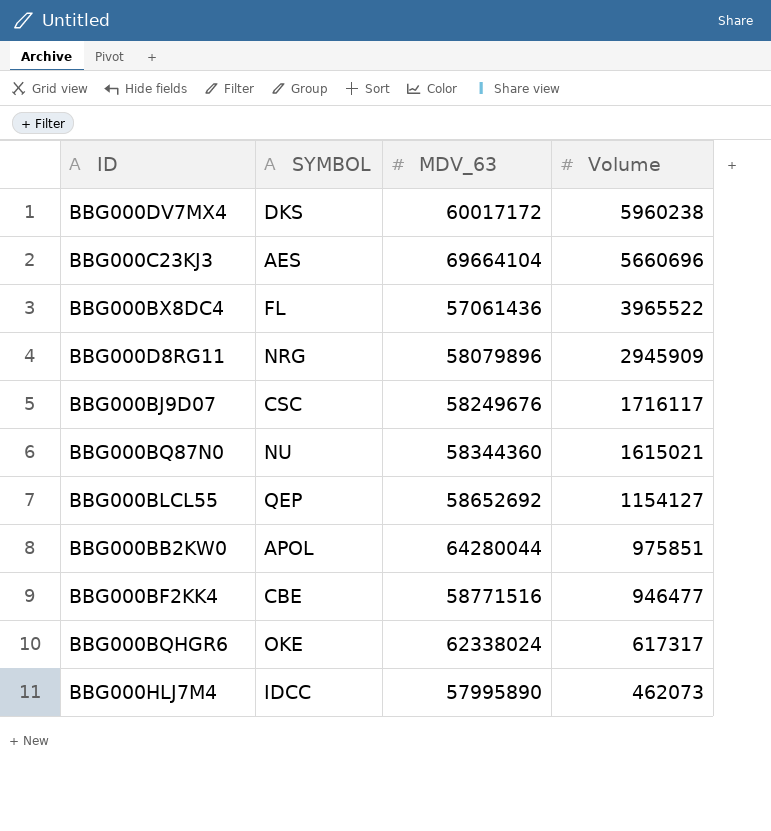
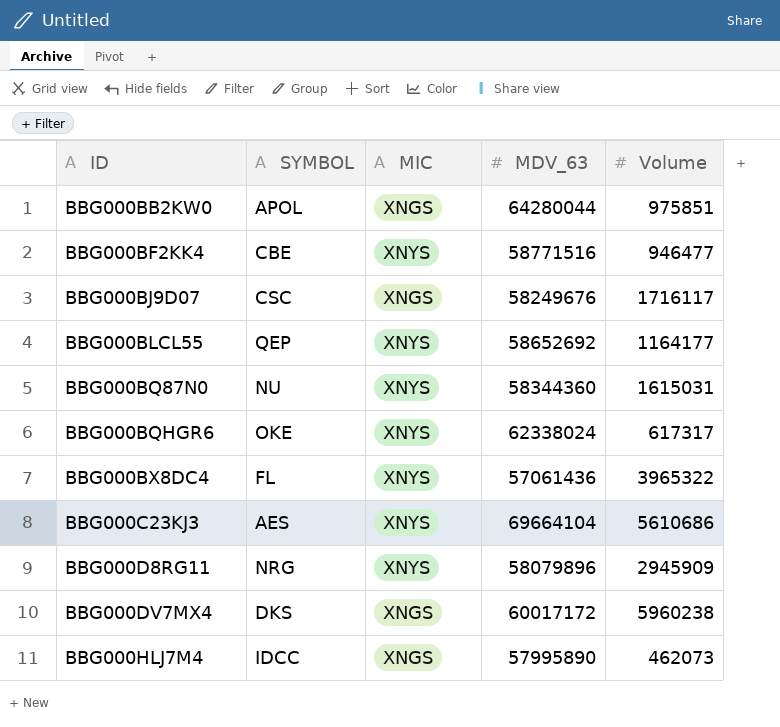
row order: Volume descending -> ID ascending
column MIC | position: none -> 3
BBG000BLCL55 | Volume: 1154127 -> 1164177
BBG000BQ87N0 | Volume: 1615021 -> 1615031
BBG000BX8DC4 | Volume: 3965522 -> 3965322
BBG000C23KJ3 | Volume: 5660696 -> 5610686

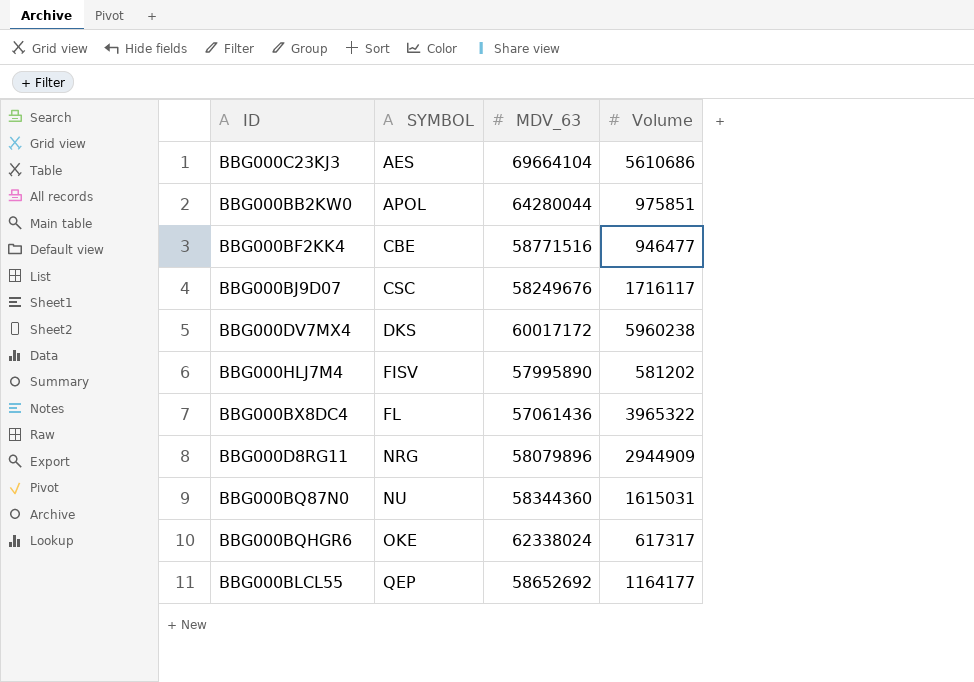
row order: ID ascending -> SYMBOL ascending
column MIC | position: 3 -> none
BBG000HLJ7M4 | SYMBOL: IDCC -> FISV
BBG000HLJ7M4 | Volume: 462073 -> 581202
BBG000D8RG11 | Volume: 2945909 -> 2944909

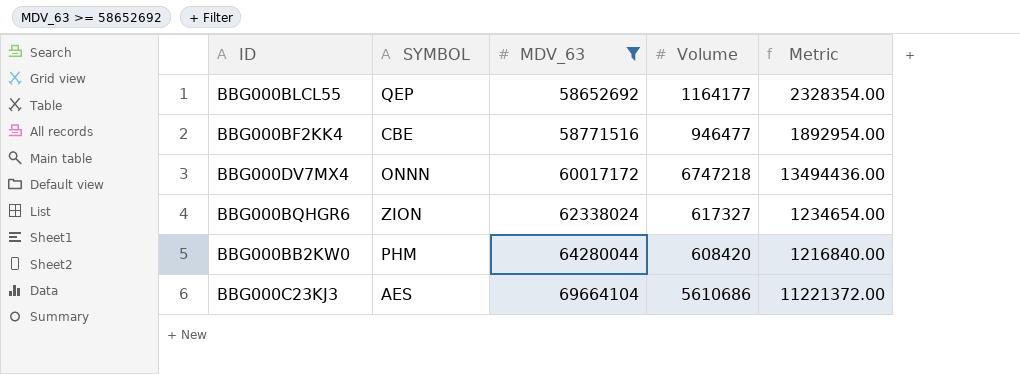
filter: none -> MDV_63 >= 58652692
row order: SYMBOL ascending -> MDV_63 ascending
column Metric | formula: none -> [Volume] * 2
BBG000DV7MX4 | SYMBOL: DKS -> ONNN
BBG000DV7MX4 | Volume: 5960238 -> 6747218
BBG000BQHGR6 | SYMBOL: OKE -> ZION
BBG000BQHGR6 | Volume: 617317 -> 617327
BBG000BB2KW0 | SYMBOL: APOL -> PHM
BBG000BB2KW0 | Volume: 975851 -> 608420

